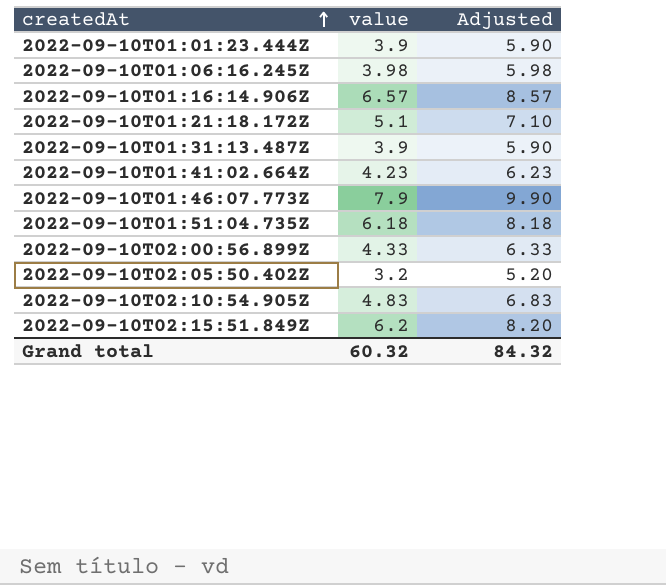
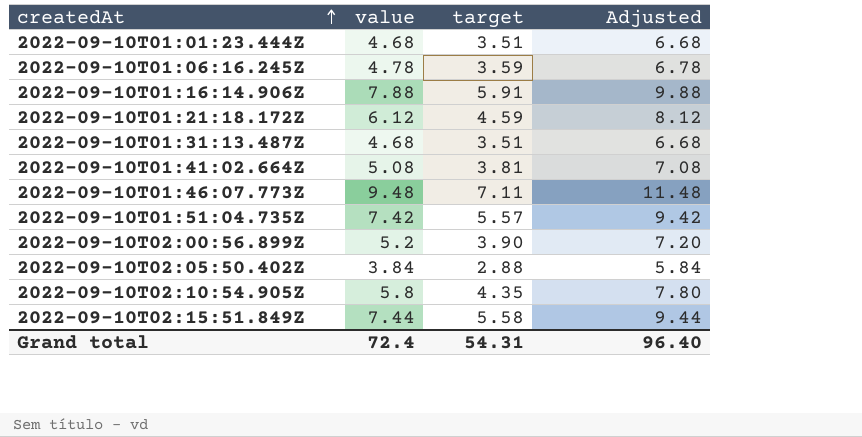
column target | formula: none -> [value] * 0.75
2022-09-10T01:01:23.444Z | value: 3.9 -> 4.68
2022-09-10T01:01:23.444Z | Adjusted: 5.90 -> 6.68
2022-09-10T01:06:16.245Z | value: 3.98 -> 4.78
2022-09-10T01:06:16.245Z | Adjusted: 5.98 -> 6.78
2022-09-10T01:16:14.906Z | value: 6.57 -> 7.88
2022-09-10T01:16:14.906Z | Adjusted: 8.57 -> 9.88
2022-09-10T01:21:18.172Z | value: 5.1 -> 6.12
2022-09-10T01:21:18.172Z | Adjusted: 7.10 -> 8.12
2022-09-10T01:31:13.487Z | value: 3.9 -> 4.68
2022-09-10T01:31:13.487Z | Adjusted: 5.90 -> 6.68
2022-09-10T01:41:02.664Z | value: 4.23 -> 5.08
2022-09-10T01:41:02.664Z | Adjusted: 6.23 -> 7.08
2022-09-10T01:46:07.773Z | value: 7.9 -> 9.48
2022-09-10T01:46:07.773Z | Adjusted: 9.90 -> 11.48
2022-09-10T01:51:04.735Z | value: 6.18 -> 7.42
2022-09-10T01:51:04.735Z | Adjusted: 8.18 -> 9.42
2022-09-10T02:00:56.899Z | value: 4.33 -> 5.2
2022-09-10T02:00:56.899Z | Adjusted: 6.33 -> 7.20
2022-09-10T02:05:50.402Z | value: 3.2 -> 3.84
2022-09-10T02:05:50.402Z | Adjusted: 5.20 -> 5.84
2022-09-10T02:10:54.905Z | value: 4.83 -> 5.8
2022-09-10T02:10:54.905Z | Adjusted: 6.83 -> 7.80
2022-09-10T02:15:51.849Z | value: 6.2 -> 7.44
2022-09-10T02:15:51.849Z | Adjusted: 8.20 -> 9.44
Grand total | value: 60.32 -> 72.4
Grand total | Adjusted: 84.32 -> 96.40

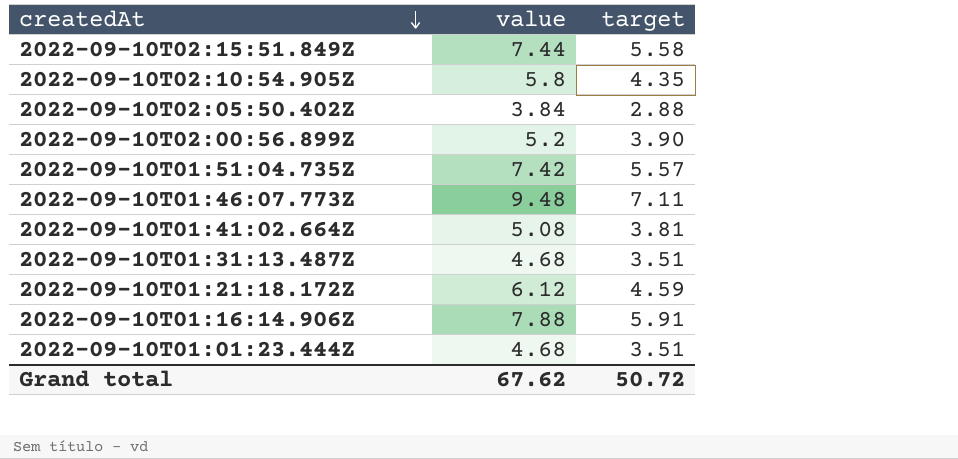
row order: createdAt ascending -> createdAt descending
column Adjusted | formula: [value] + 2 -> none
row 2022-09-10T01:06:16.245Z: 4.78 | 3.59 | 6.78 -> none
Grand total | value: 72.4 -> 67.62
Grand total | target: 54.31 -> 50.72

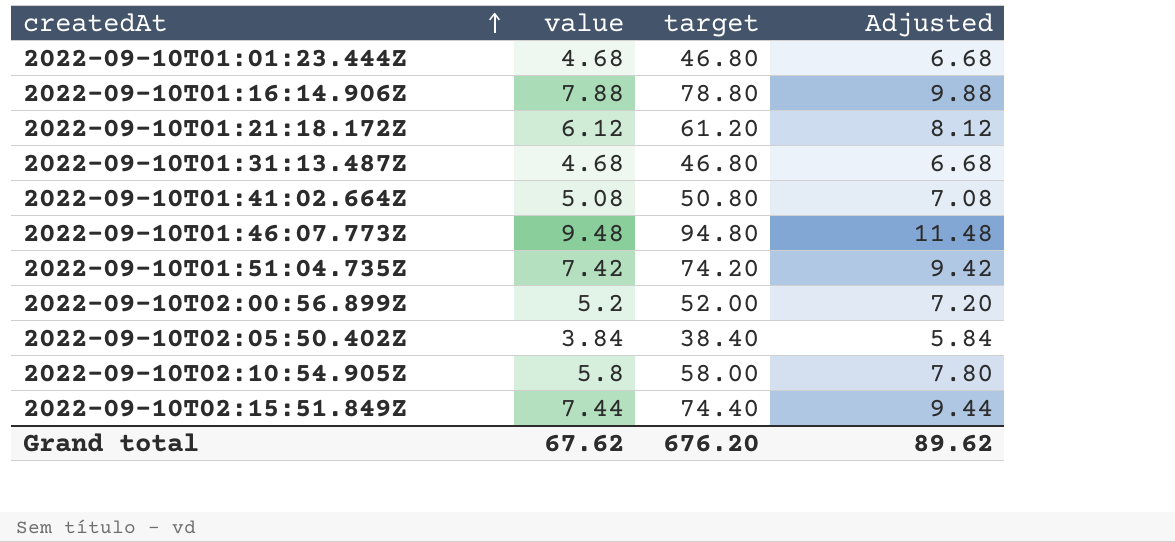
row order: createdAt descending -> createdAt ascending
column target | formula: [value] * 0.75 -> [value] * 10
column Adjusted | formula: none -> [value] + 2
Grand total | target: 50.72 -> 676.20

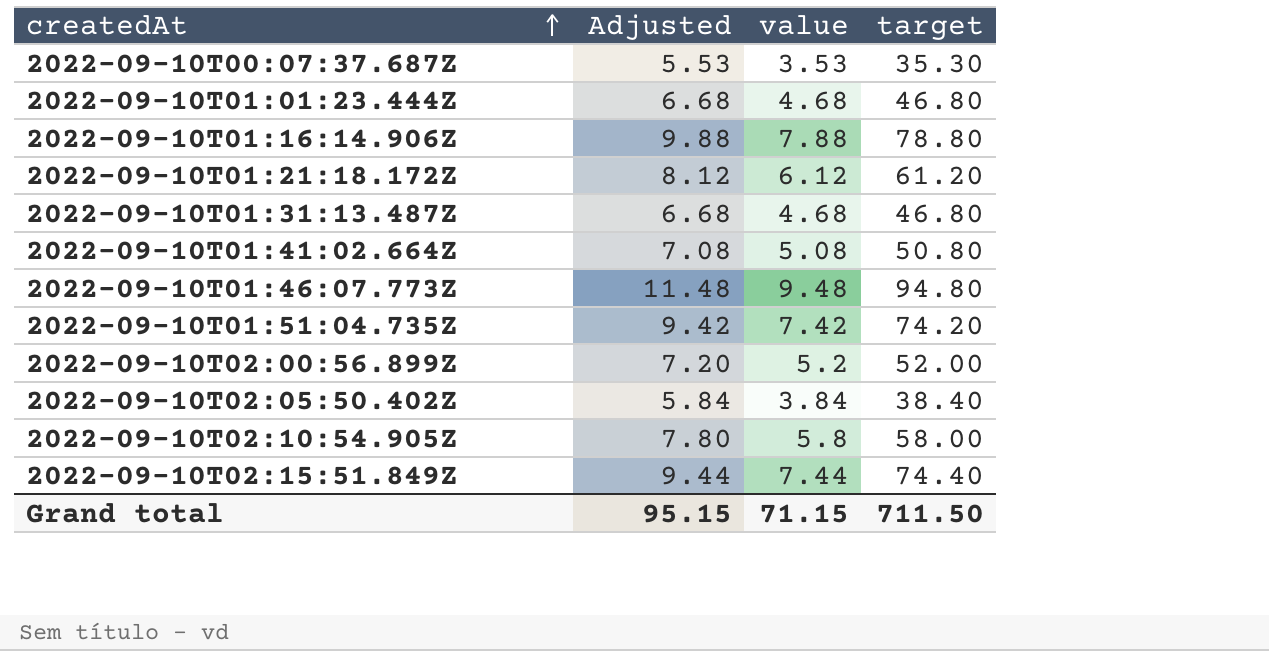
column Adjusted | position: 4 -> 2
row 2022-09-10T00:07:37.687Z: none -> 5.53 | 3.53 | 35.30
Grand total | Adjusted: 89.62 -> 95.15
Grand total | value: 67.62 -> 71.15
Grand total | target: 676.20 -> 711.50

